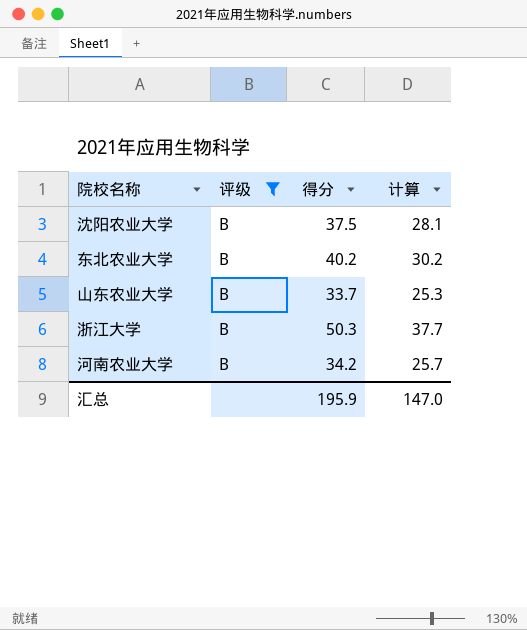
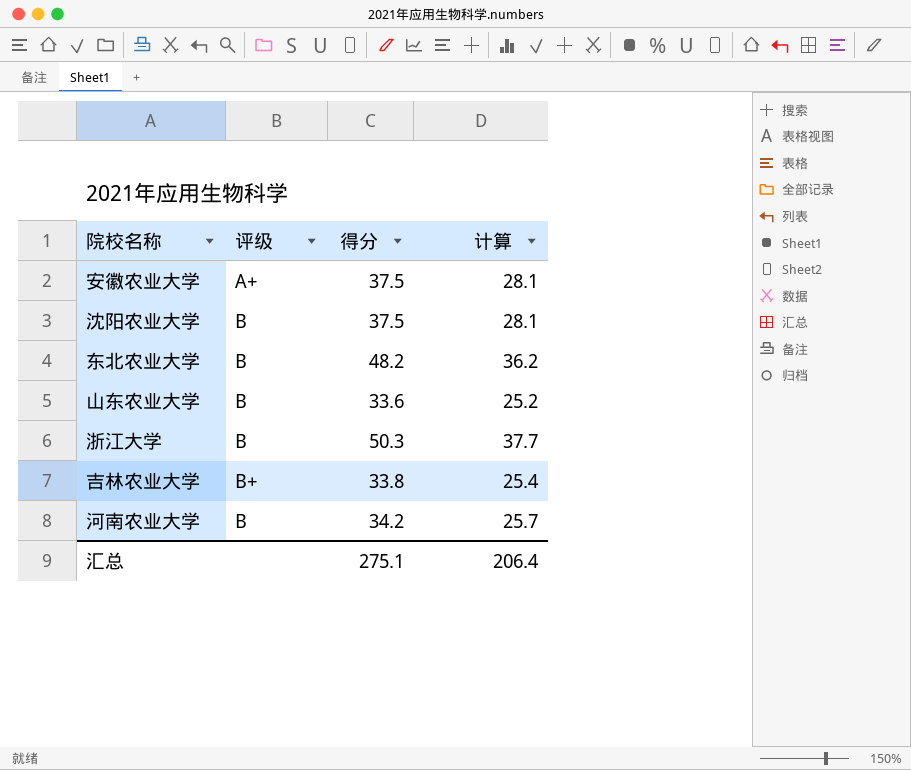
filter: 评级 = B -> none
东北农业大学 | 得分: 40.2 -> 48.2
东北农业大学 | 计算: 30.2 -> 36.2
山东农业大学 | 得分: 33.7 -> 33.6
山东农业大学 | 计算: 25.3 -> 25.2
汇总 | 得分: 195.9 -> 275.1
汇总 | 计算: 147.0 -> 206.4

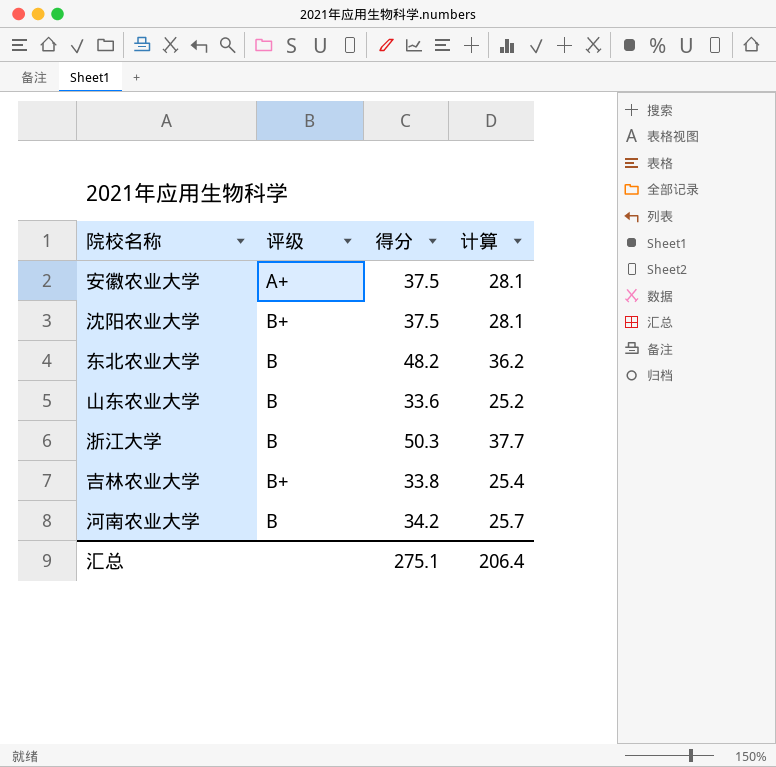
沈阳农业大学 | 评级: B -> B+

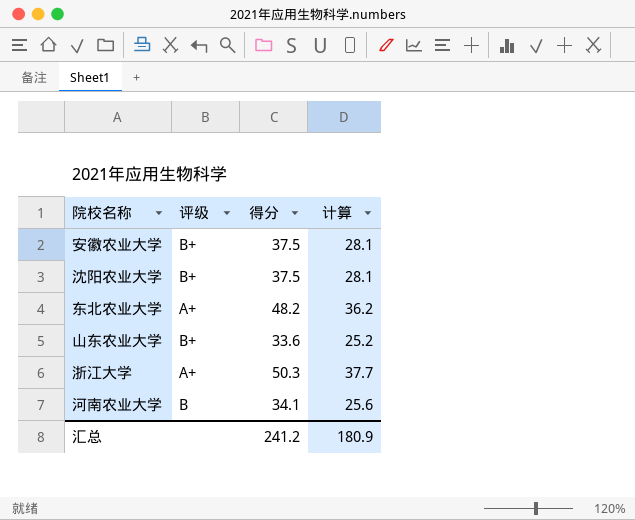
row 吉林农业大学: B+ | 33.8 | 25.4 -> none
安徽农业大学 | 评级: A+ -> B+
东北农业大学 | 评级: B -> A+
山东农业大学 | 评级: B -> B+
浙江大学 | 评级: B -> A+
河南农业大学 | 得分: 34.2 -> 34.1
河南农业大学 | 计算: 25.7 -> 25.6
汇总 | 得分: 275.1 -> 241.2
汇总 | 计算: 206.4 -> 180.9

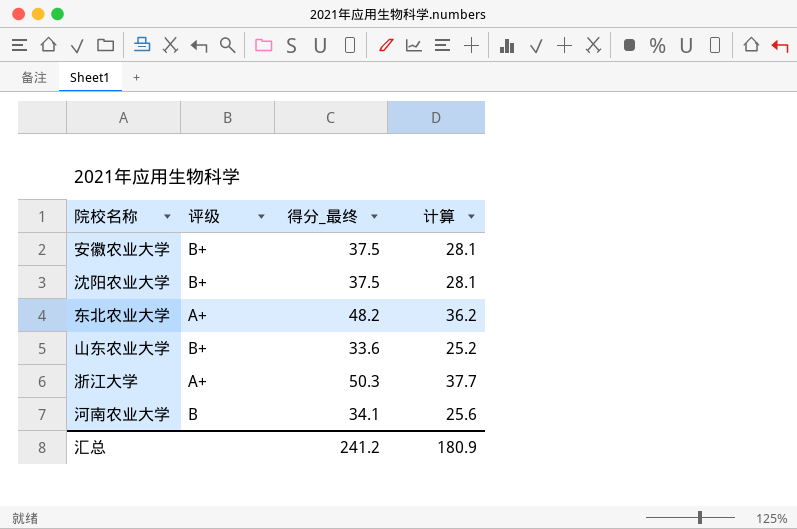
column name: 得分 -> 得分_最终

